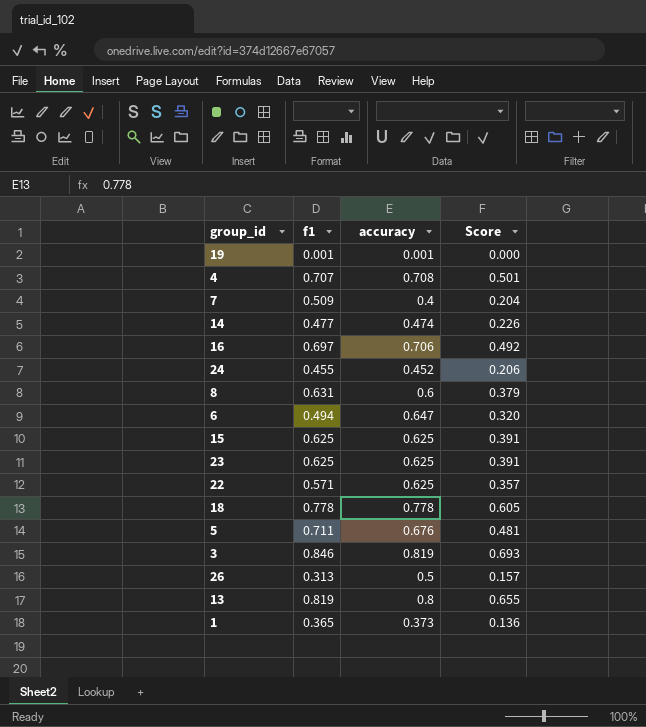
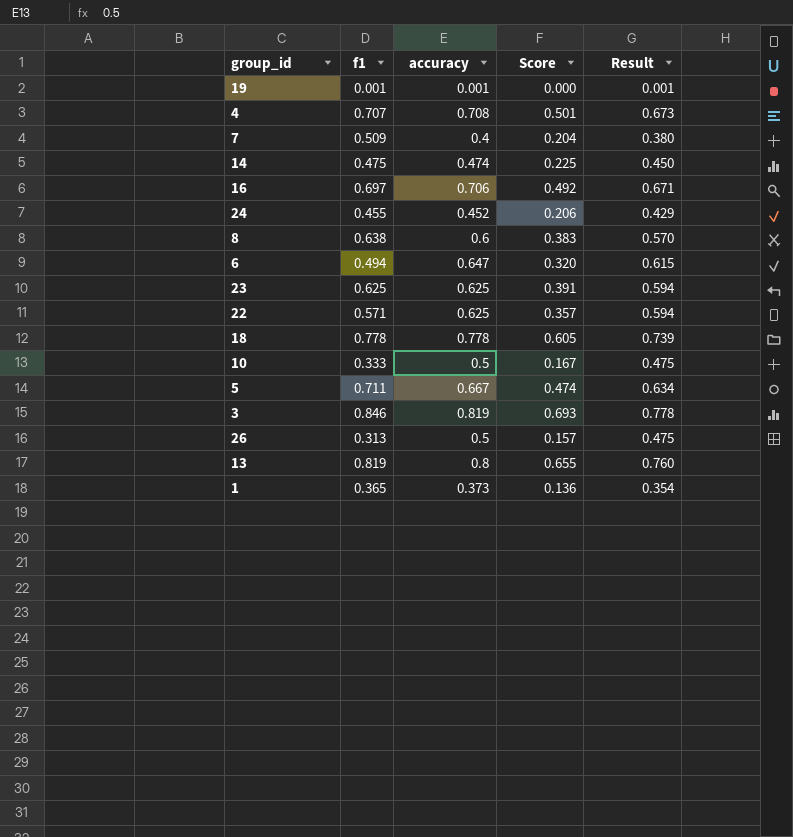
column Result | formula: none -> [accuracy] * 0.95
row 15: 0.625 | 0.625 | 0.391 -> none
14 | f1: 0.477 -> 0.475
14 | Score: 0.226 -> 0.225
8 | f1: 0.631 -> 0.638
8 | Score: 0.379 -> 0.383
row 10: none -> 0.333 | 0.5 | 0.167 | 0.475
5 | accuracy: 0.676 -> 0.667
5 | Score: 0.481 -> 0.474

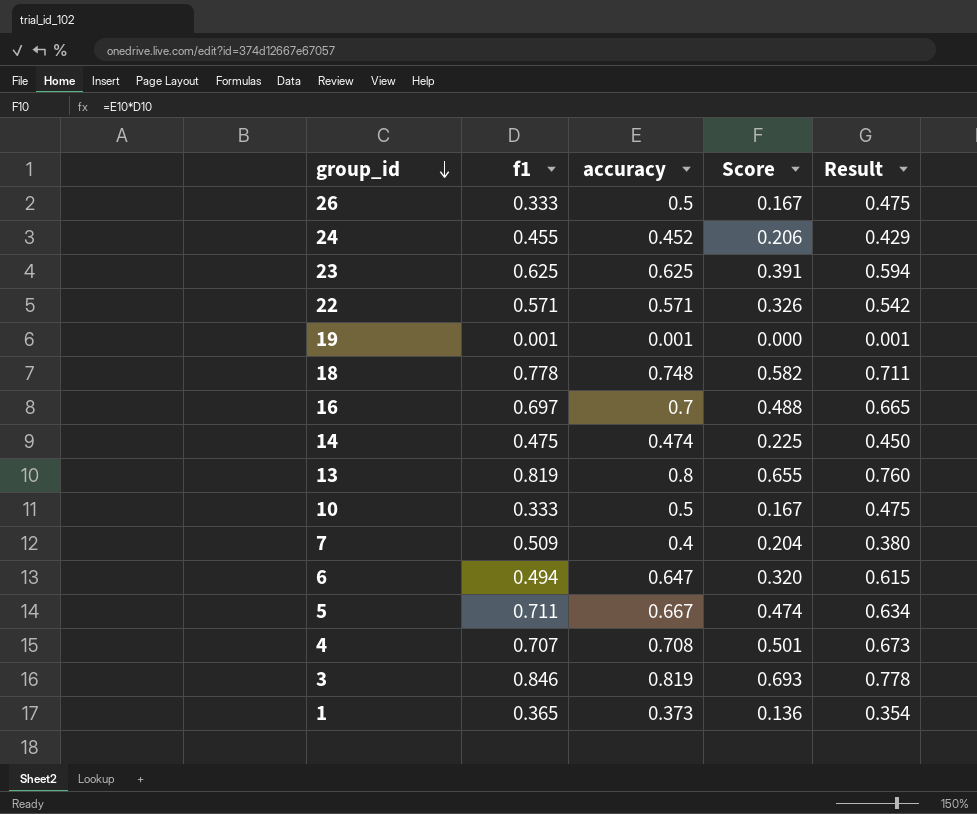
row order: none -> group_id descending
row 8: 0.638 | 0.6 | 0.383 | 0.570 -> none
26 | f1: 0.313 -> 0.333
26 | Score: 0.157 -> 0.167
22 | accuracy: 0.625 -> 0.571
22 | Score: 0.357 -> 0.326
22 | Result: 0.594 -> 0.542
18 | accuracy: 0.778 -> 0.748
18 | Score: 0.605 -> 0.582
18 | Result: 0.739 -> 0.711
16 | accuracy: 0.706 -> 0.7
16 | Score: 0.492 -> 0.488
16 | Result: 0.671 -> 0.665

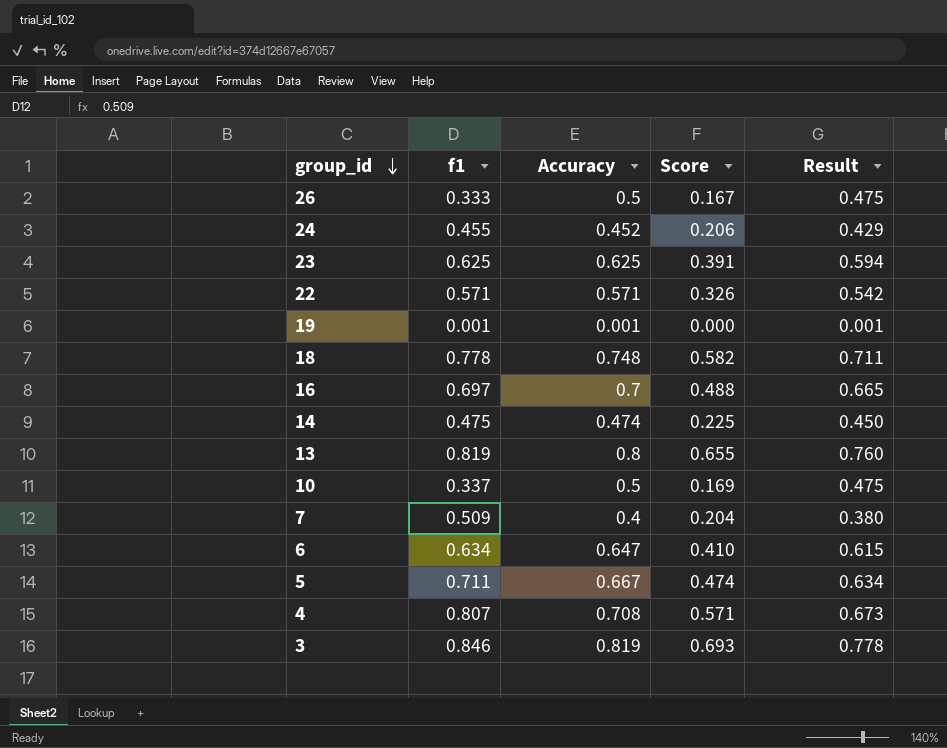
column name: accuracy -> Accuracy
row 1: 0.365 | 0.373 | 0.136 | 0.354 -> none
10 | f1: 0.333 -> 0.337
10 | Score: 0.167 -> 0.169
6 | f1: 0.494 -> 0.634
6 | Score: 0.320 -> 0.410
4 | f1: 0.707 -> 0.807
4 | Score: 0.501 -> 0.571

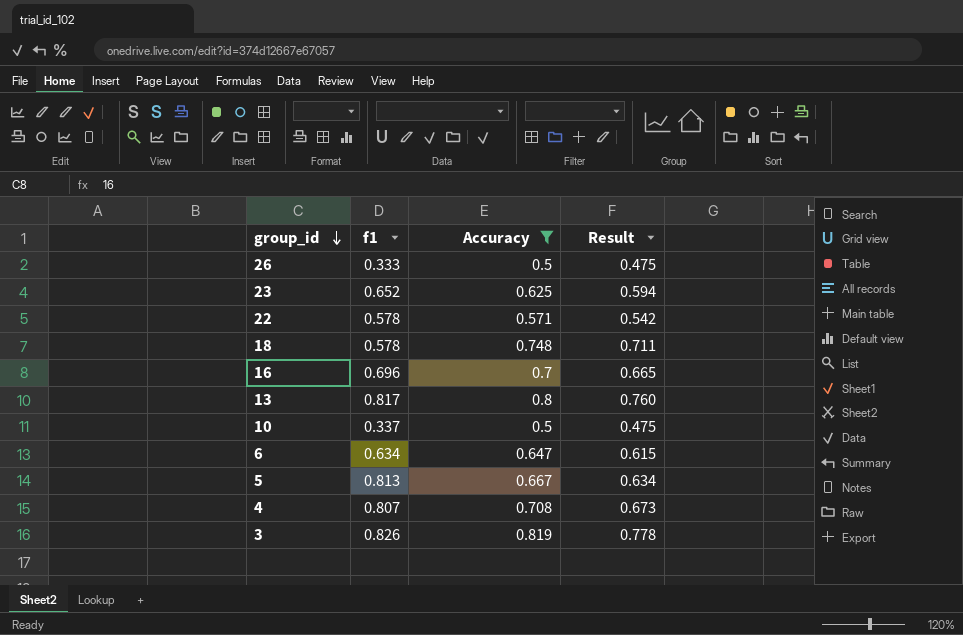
filter: none -> Accuracy >= 0.5
column Score | formula: [f1] * [Accuracy] -> none
23 | f1: 0.625 -> 0.652
22 | f1: 0.571 -> 0.578
18 | f1: 0.778 -> 0.578
16 | f1: 0.697 -> 0.696
13 | f1: 0.819 -> 0.817
5 | f1: 0.711 -> 0.813
3 | f1: 0.846 -> 0.826

